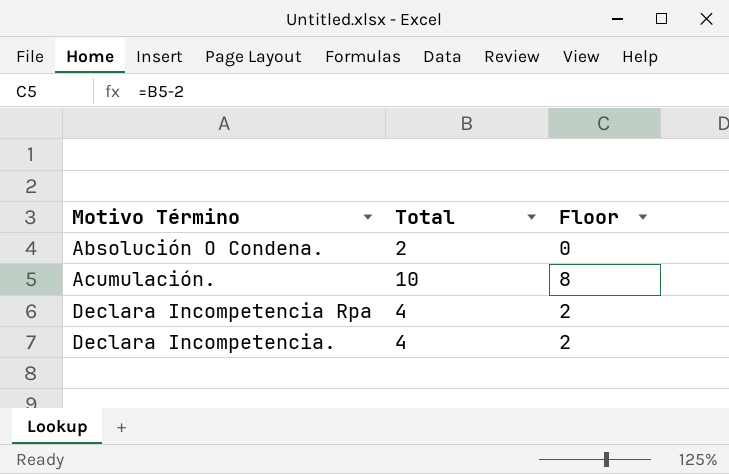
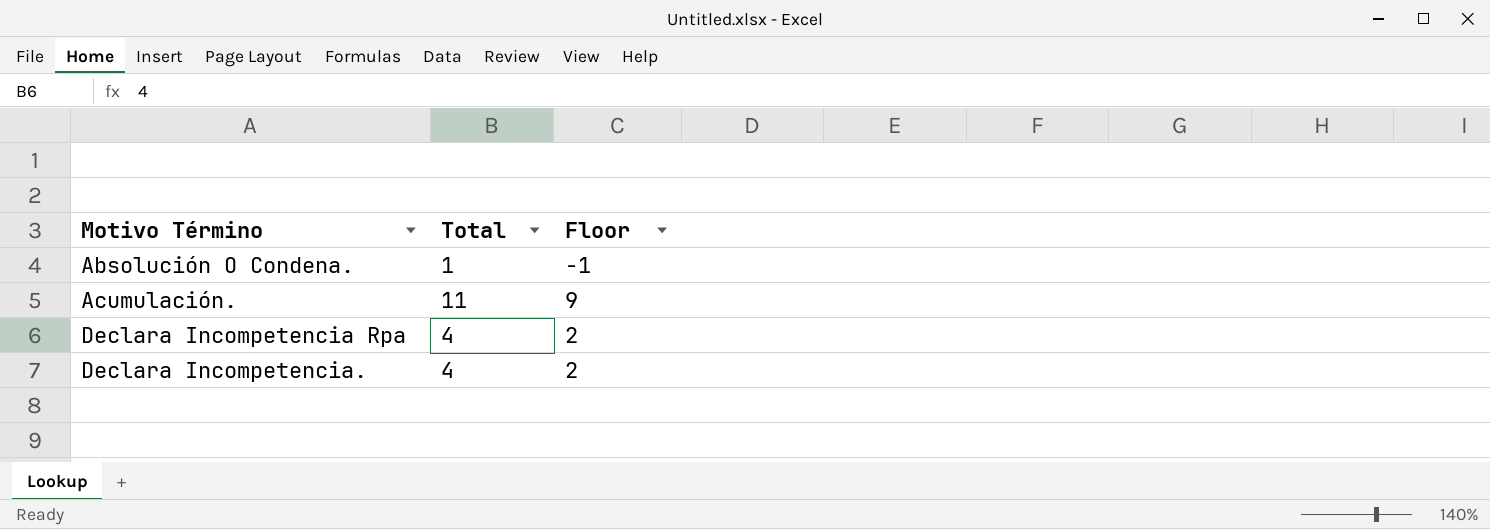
Absolución O Condena. | Total: 2 -> 1
Absolución O Condena. | Floor: 0 -> -1
Acumulación. | Total: 10 -> 11
Acumulación. | Floor: 8 -> 9

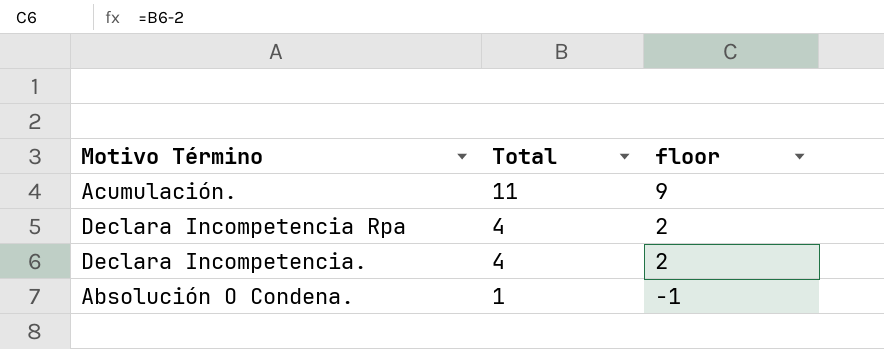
row order: Motivo Término ascending -> Total descending
column name: Floor -> floor

